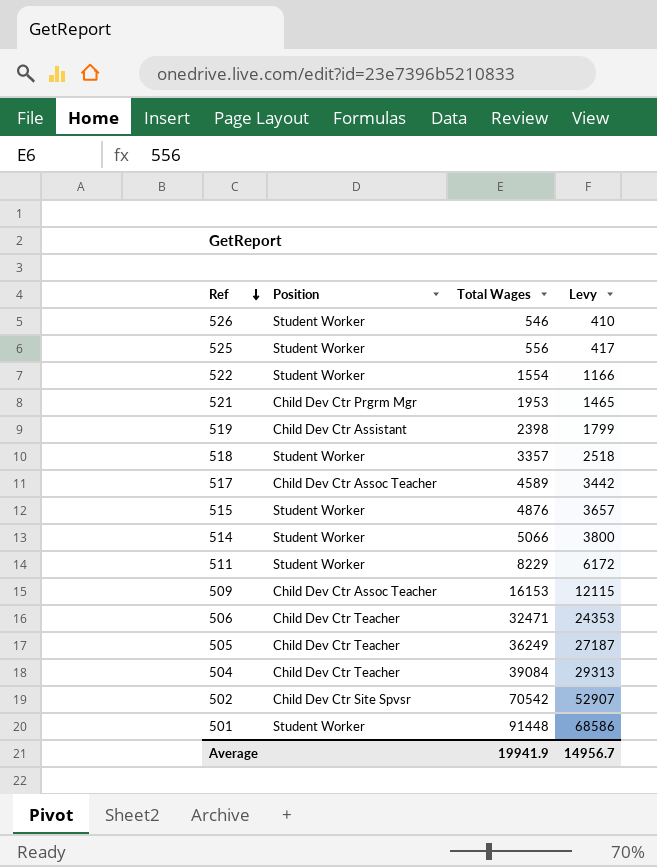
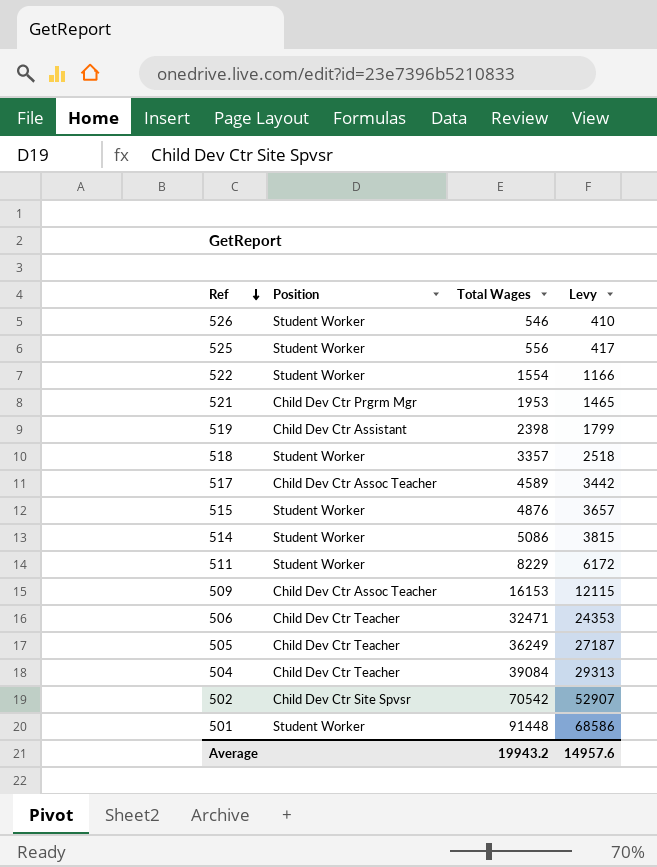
514 | Total Wages: 5066 -> 5086
514 | Levy: 3800 -> 3815
Average | Total Wages: 19941.9 -> 19943.2
Average | Levy: 14956.7 -> 14957.6

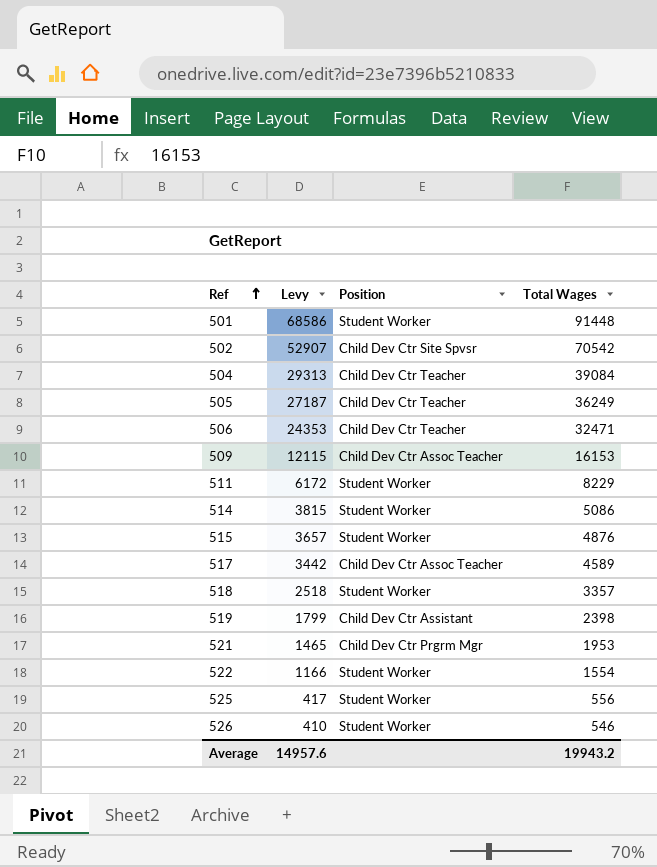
row order: Ref descending -> Ref ascending
column Levy | position: 4 -> 2

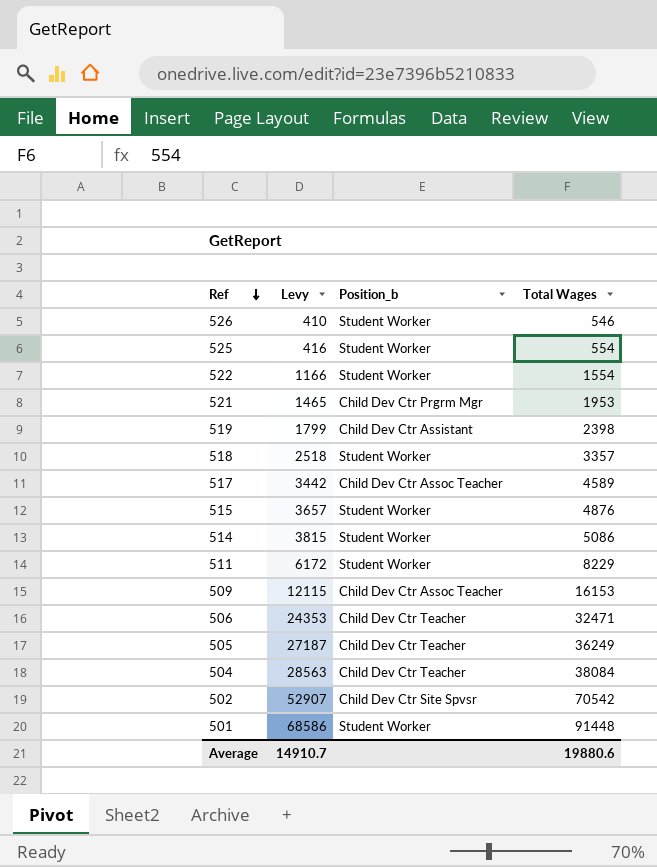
row order: Ref ascending -> Ref descending
column name: Position -> Position_b
525 | Levy: 417 -> 416
525 | Total Wages: 556 -> 554
504 | Levy: 29313 -> 28563
504 | Total Wages: 39084 -> 38084
Average | Levy: 14957.6 -> 14910.7
Average | Total Wages: 19943.2 -> 19880.6

